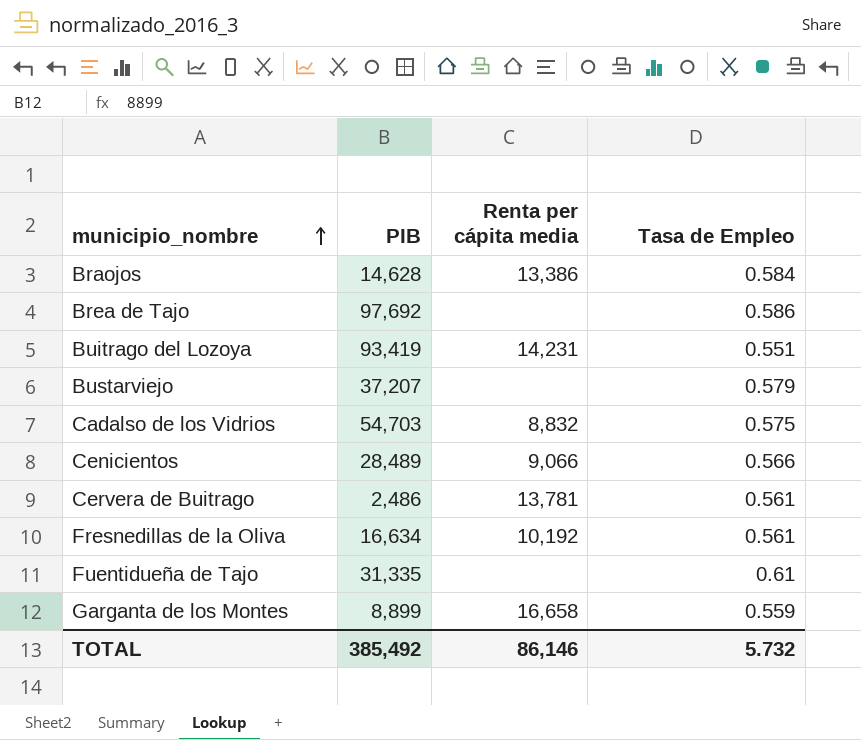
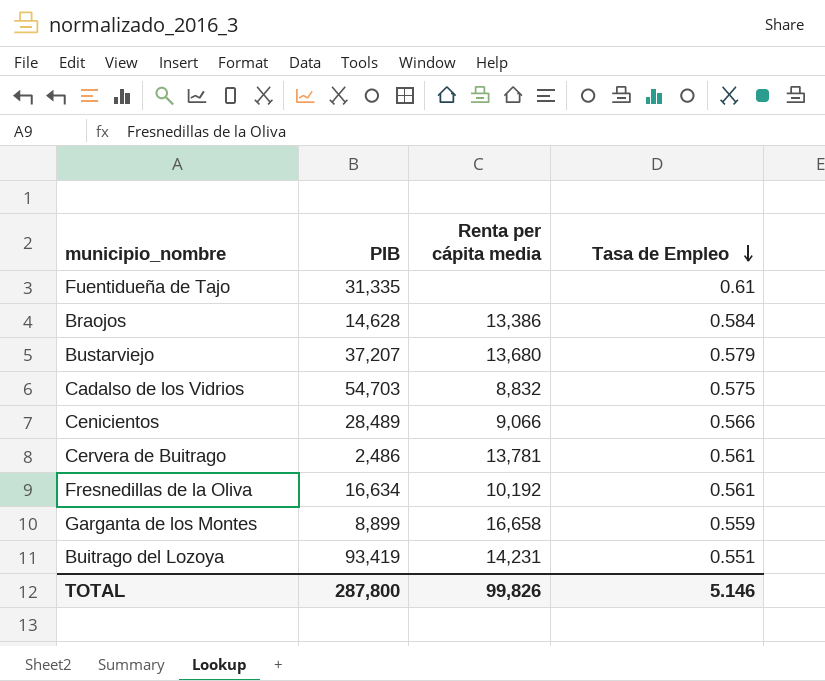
row order: municipio_nombre ascending -> Tasa de Empleo descending
row Brea de Tajo: 97,692 | none | 0.586 -> none
Bustarviejo | Renta per cápita media: none -> 13,680
TOTAL | PIB: 385,492 -> 287,800
TOTAL | Renta per cápita media: 86,146 -> 99,826
TOTAL | Tasa de Empleo: 5.732 -> 5.146

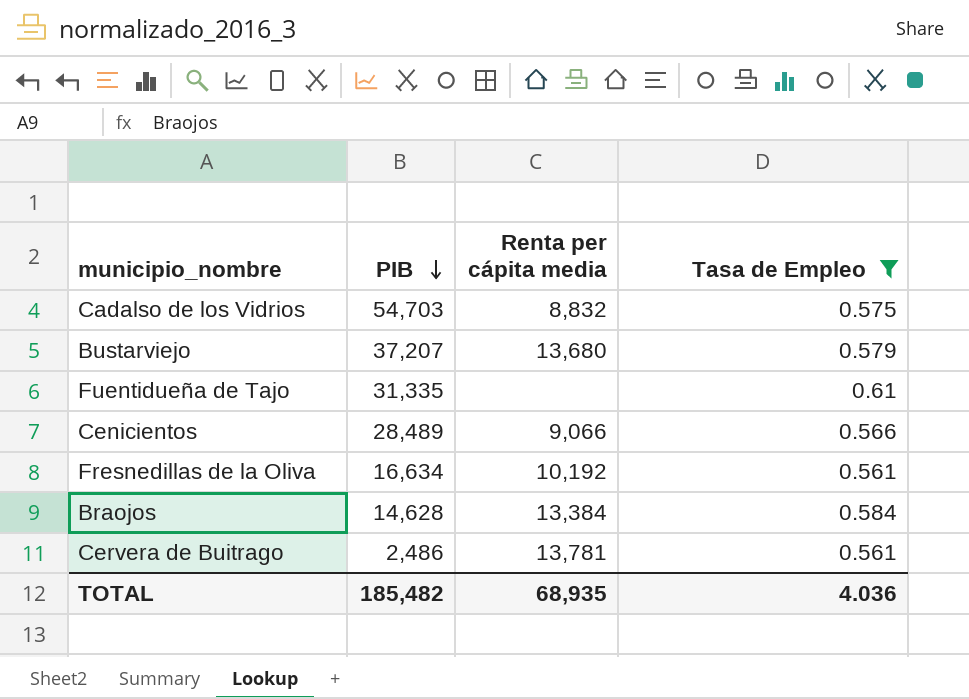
filter: none -> Tasa de Empleo >= 0.561
row order: Tasa de Empleo descending -> PIB descending
Braojos | Renta per cápita media: 13,386 -> 13,384
TOTAL | PIB: 287,800 -> 185,482
TOTAL | Renta per cápita media: 99,826 -> 68,935
TOTAL | Tasa de Empleo: 5.146 -> 4.036

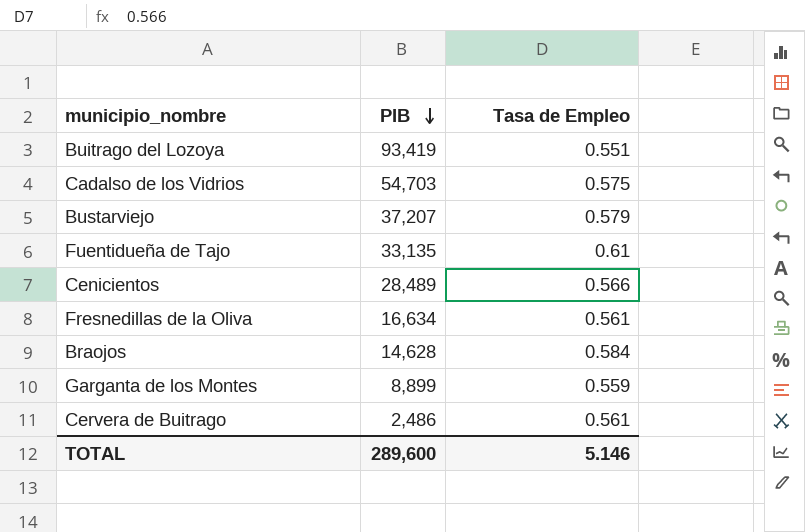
filter: Tasa de Empleo >= 0.561 -> none
column Renta per cápita media | position: 3 -> none
Fuentidueña de Tajo | PIB: 31,335 -> 33,135
TOTAL | PIB: 185,482 -> 289,600
TOTAL | Tasa de Empleo: 4.036 -> 5.146

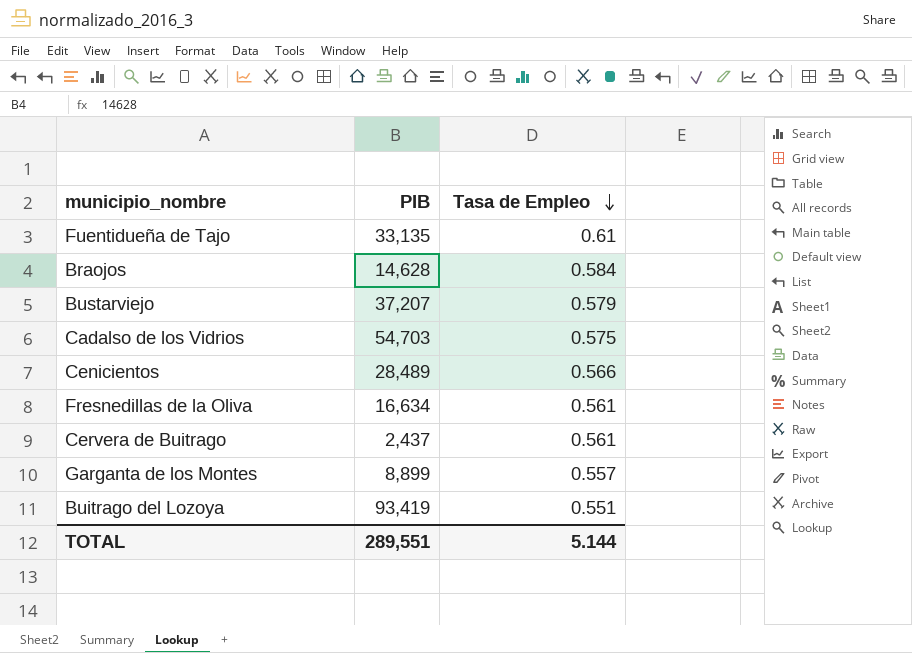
row order: PIB descending -> Tasa de Empleo descending
Cervera de Buitrago | PIB: 2,486 -> 2,437
Garganta de los Montes | Tasa de Empleo: 0.559 -> 0.557
TOTAL | PIB: 289,600 -> 289,551
TOTAL | Tasa de Empleo: 5.146 -> 5.144

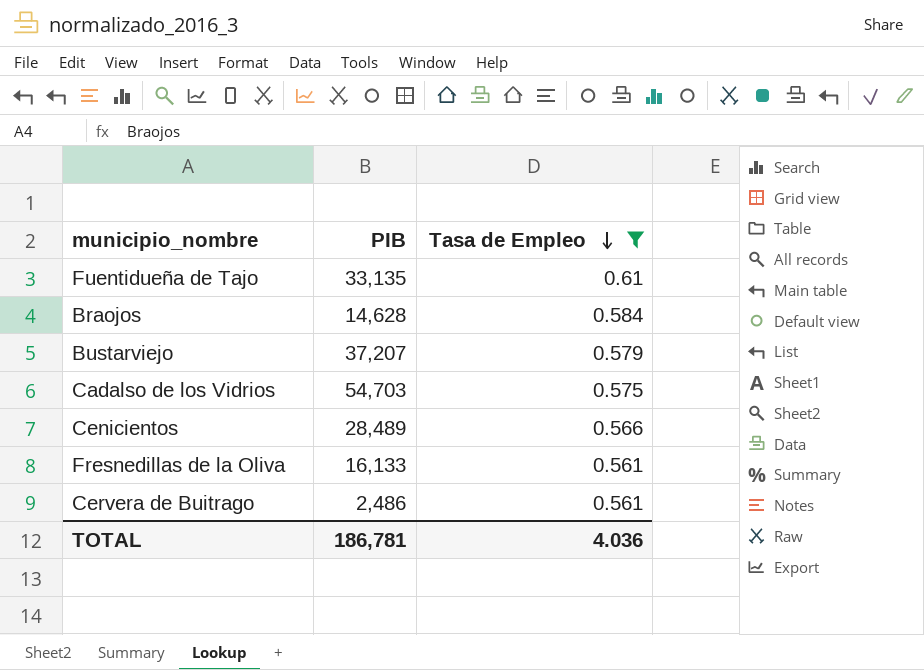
filter: none -> Tasa de Empleo >= 0.561
Fresnedillas de la Oliva | PIB: 16,634 -> 16,133
Cervera de Buitrago | PIB: 2,437 -> 2,486
TOTAL | PIB: 289,551 -> 186,781
TOTAL | Tasa de Empleo: 5.144 -> 4.036

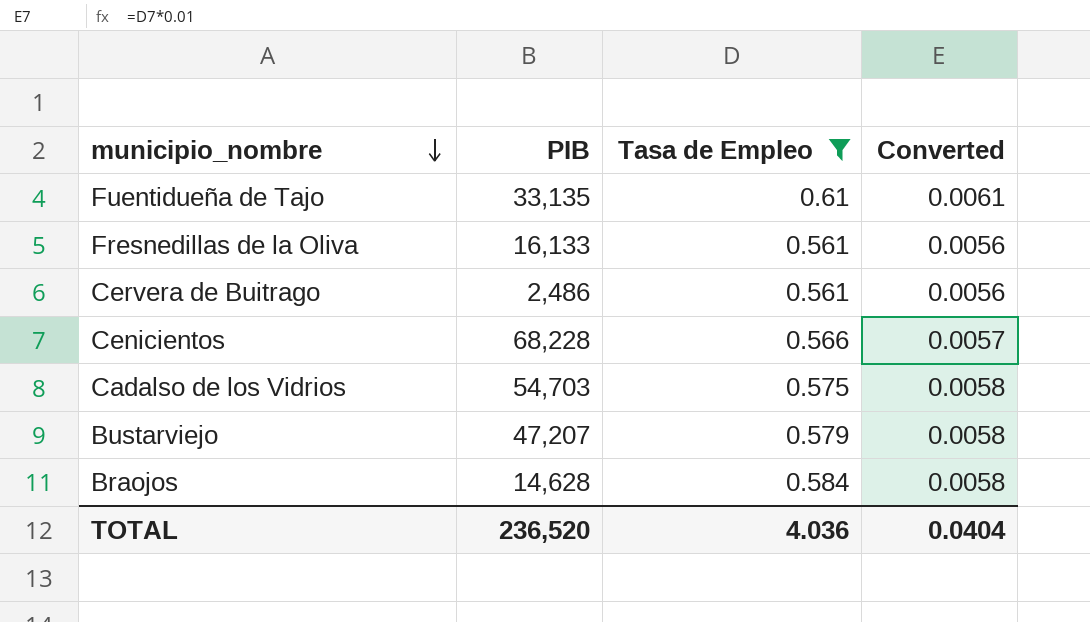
row order: Tasa de Empleo descending -> municipio_nombre descending
column Converted | formula: none -> [Tasa de Empleo] * 0.01
Cenicientos | PIB: 28,489 -> 68,228
Bustarviejo | PIB: 37,207 -> 47,207
TOTAL | PIB: 186,781 -> 236,520

